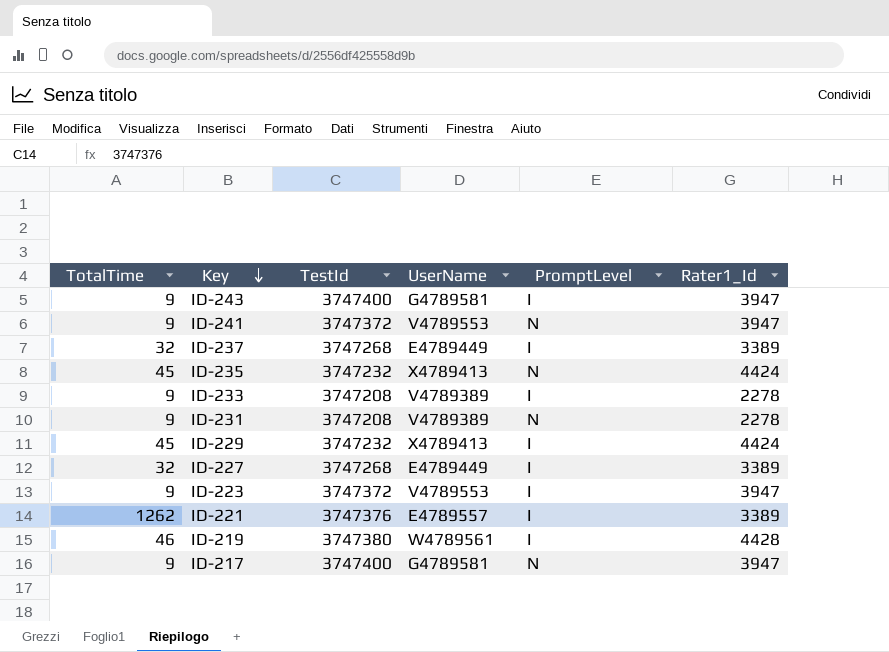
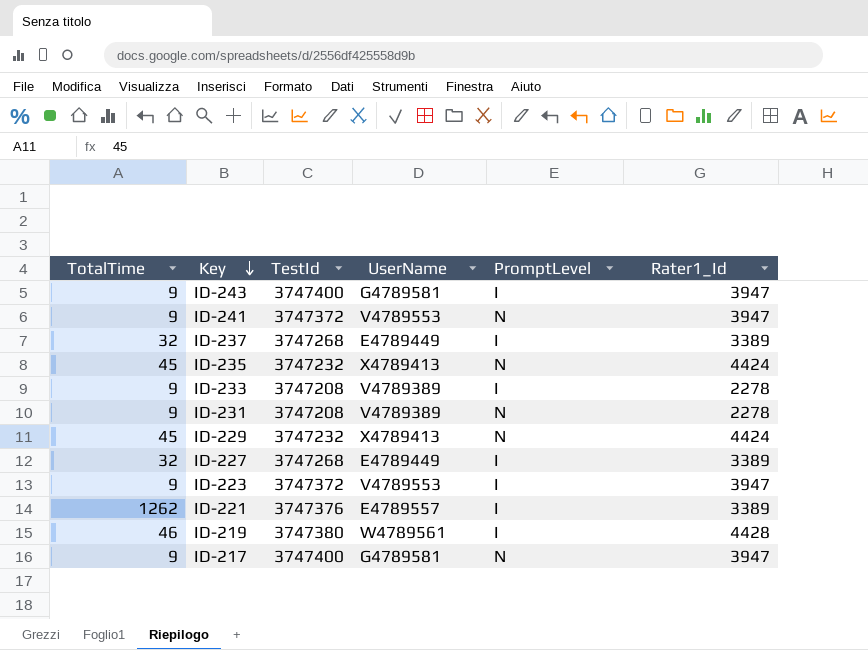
ID-229 | PromptLevel: I -> N

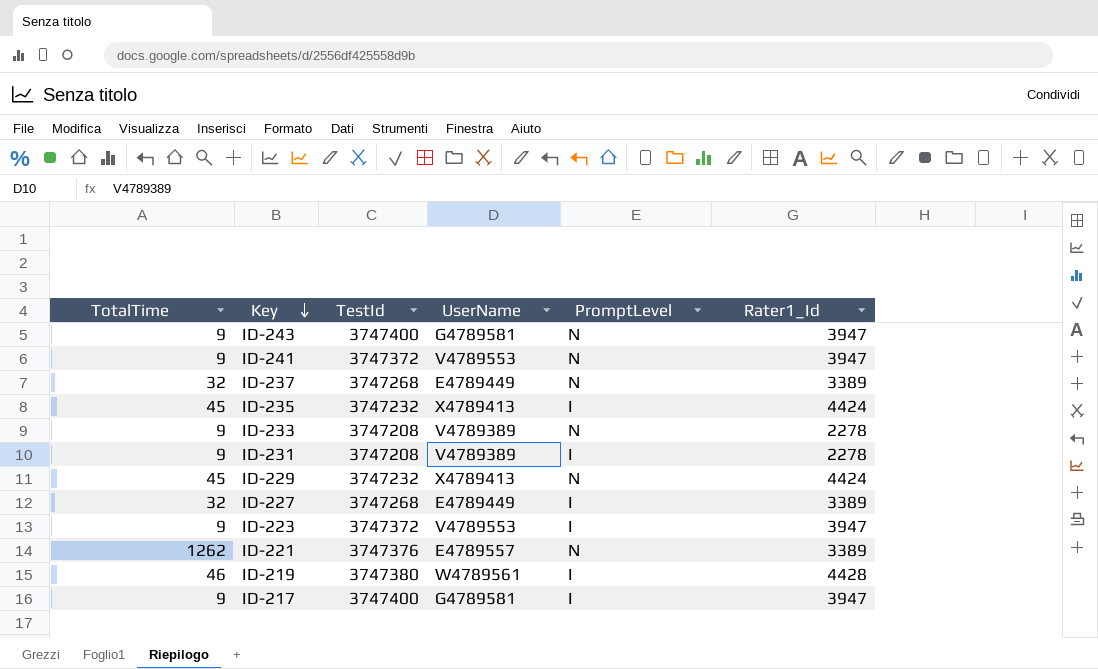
ID-243 | PromptLevel: I -> N
ID-237 | PromptLevel: I -> N
ID-235 | PromptLevel: N -> I
ID-233 | PromptLevel: I -> N
ID-231 | PromptLevel: N -> I
ID-221 | PromptLevel: I -> N
ID-217 | PromptLevel: N -> I

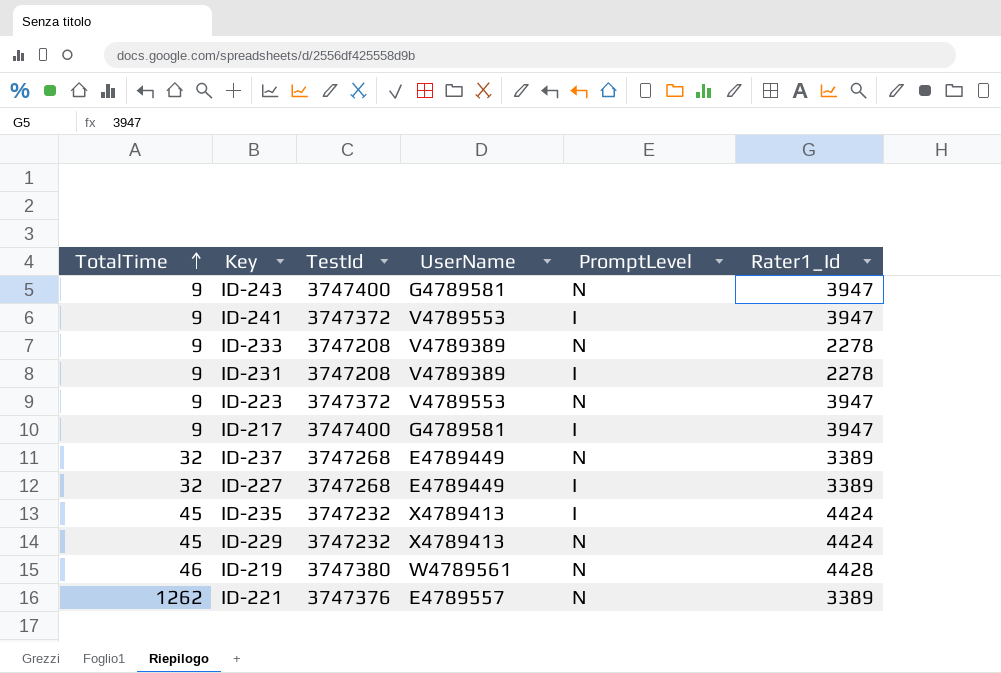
row order: Key descending -> TotalTime ascending
ID-241 | PromptLevel: N -> I
ID-223 | PromptLevel: I -> N
ID-219 | PromptLevel: I -> N

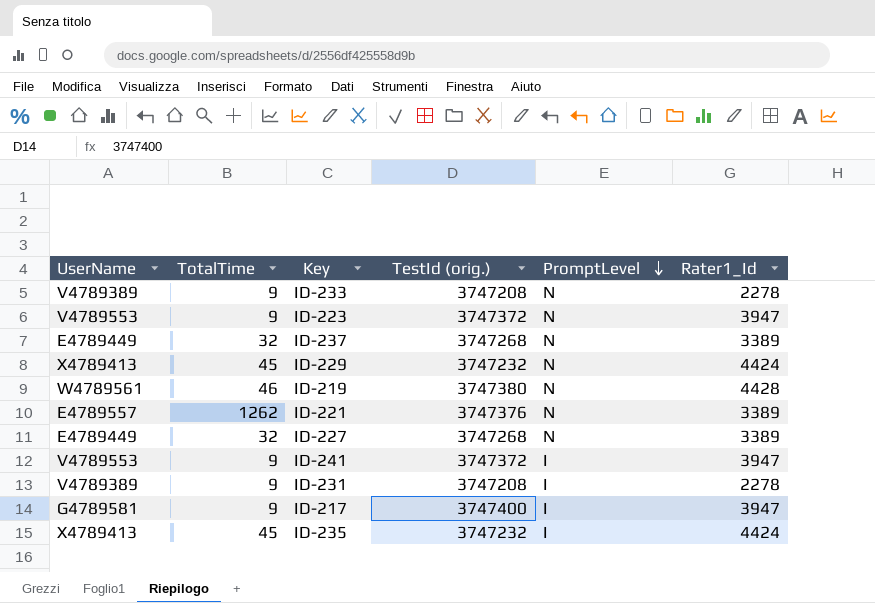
row order: TotalTime ascending -> PromptLevel descending
column UserName | position: 4 -> 1
column name: TestId -> TestId (orig.)
row ID-243: 9 | 3747400 | G4789581 | N | 3947 -> none
ID-227 | PromptLevel: I -> N

